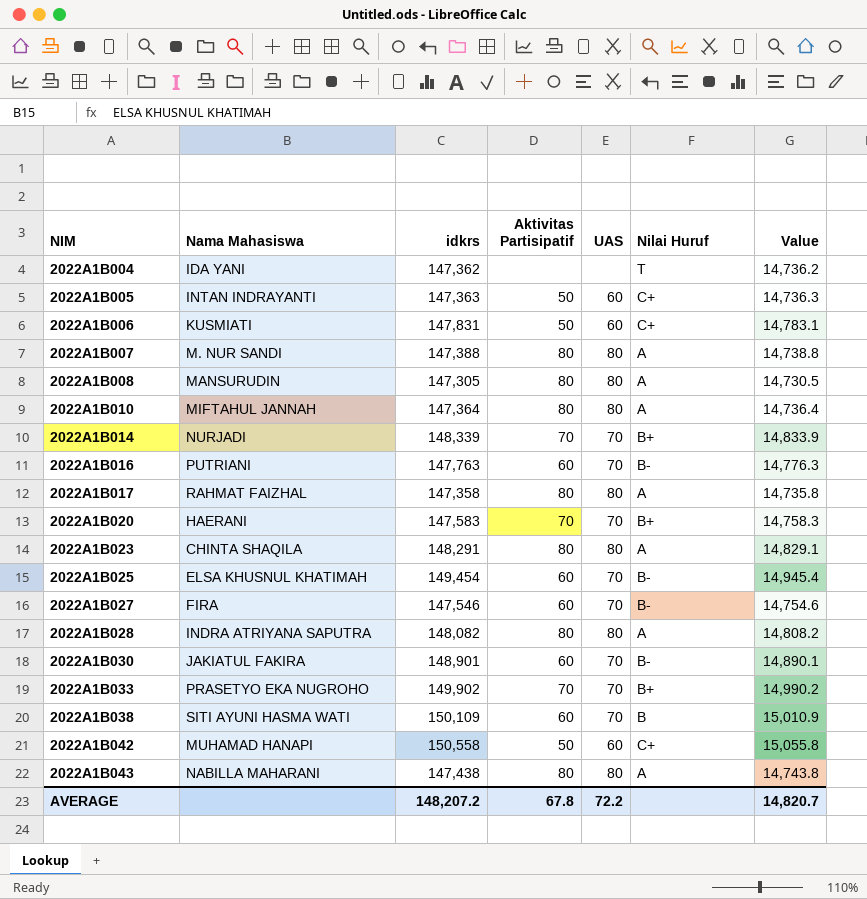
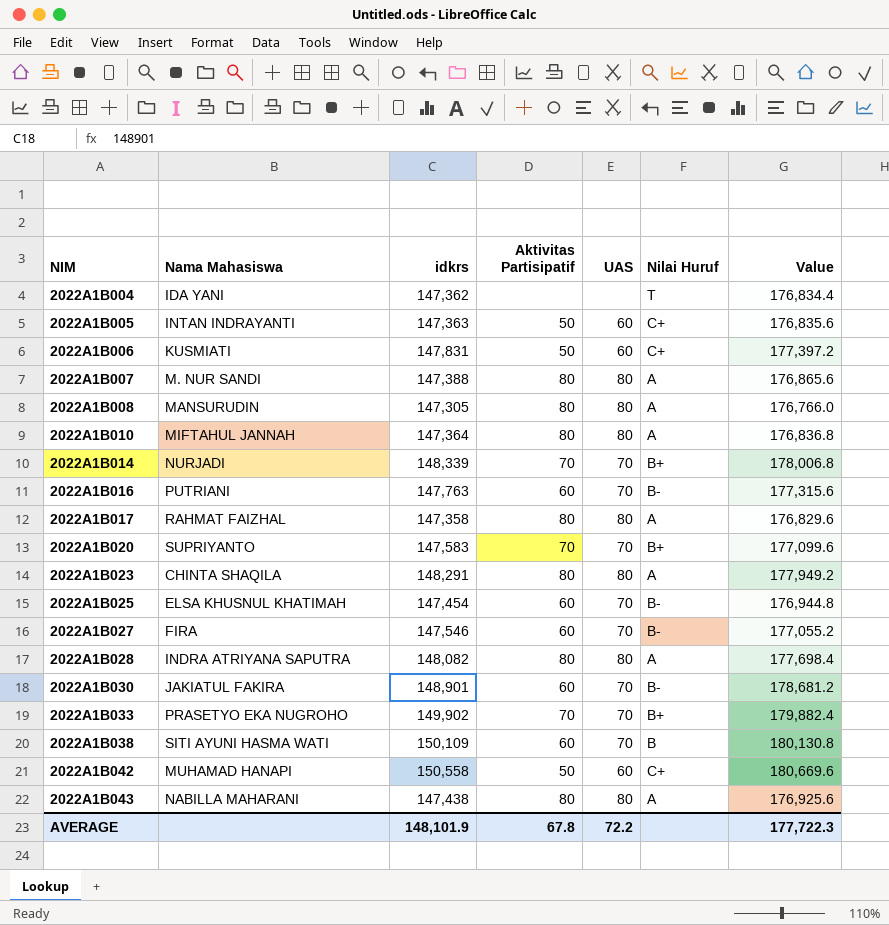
column Value | formula: [idkrs] * 0.1 -> [idkrs] * 1.2
2022A1B020 | Nama Mahasiswa: HAERANI -> SUPRIYANTO
2022A1B025 | idkrs: 149,454 -> 147,454
AVERAGE | idkrs: 148,207.2 -> 148,101.9
AVERAGE | Value: 14,820.7 -> 177,722.3

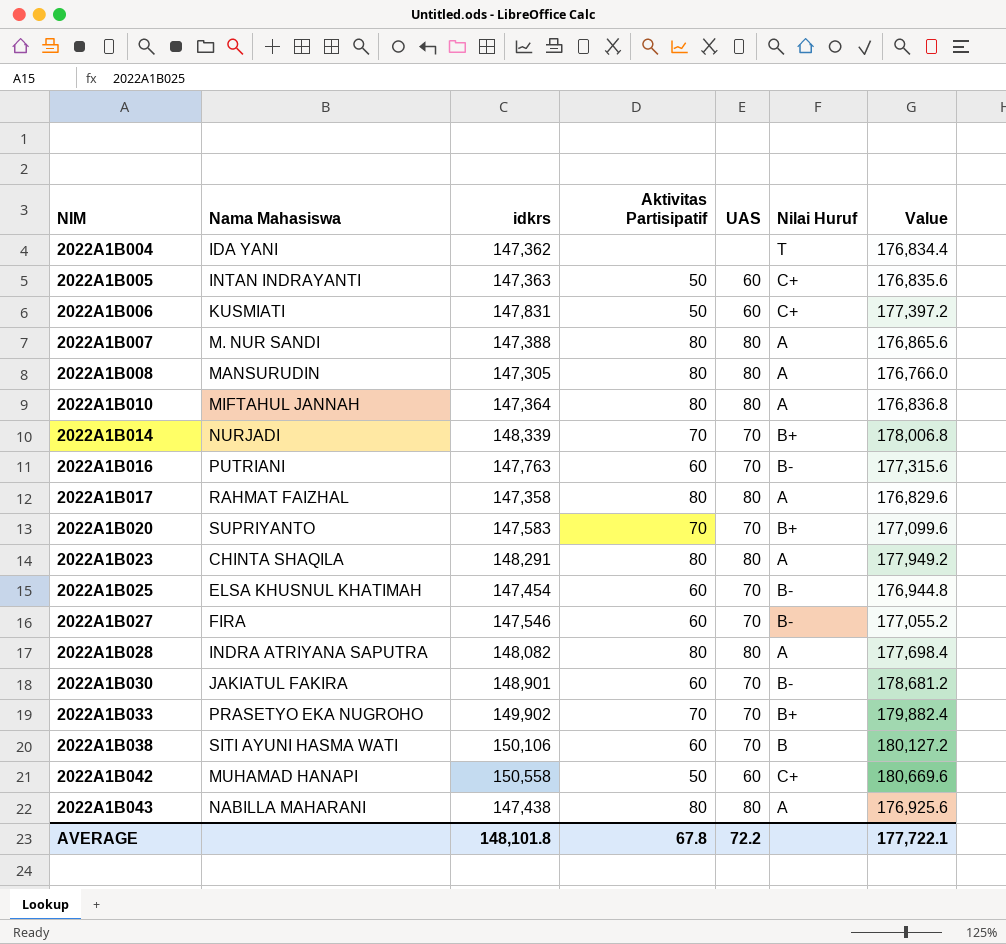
2022A1B038 | idkrs: 150,109 -> 150,106
2022A1B038 | Value: 180,130.8 -> 180,127.2
AVERAGE | idkrs: 148,101.9 -> 148,101.8
AVERAGE | Value: 177,722.3 -> 177,722.1

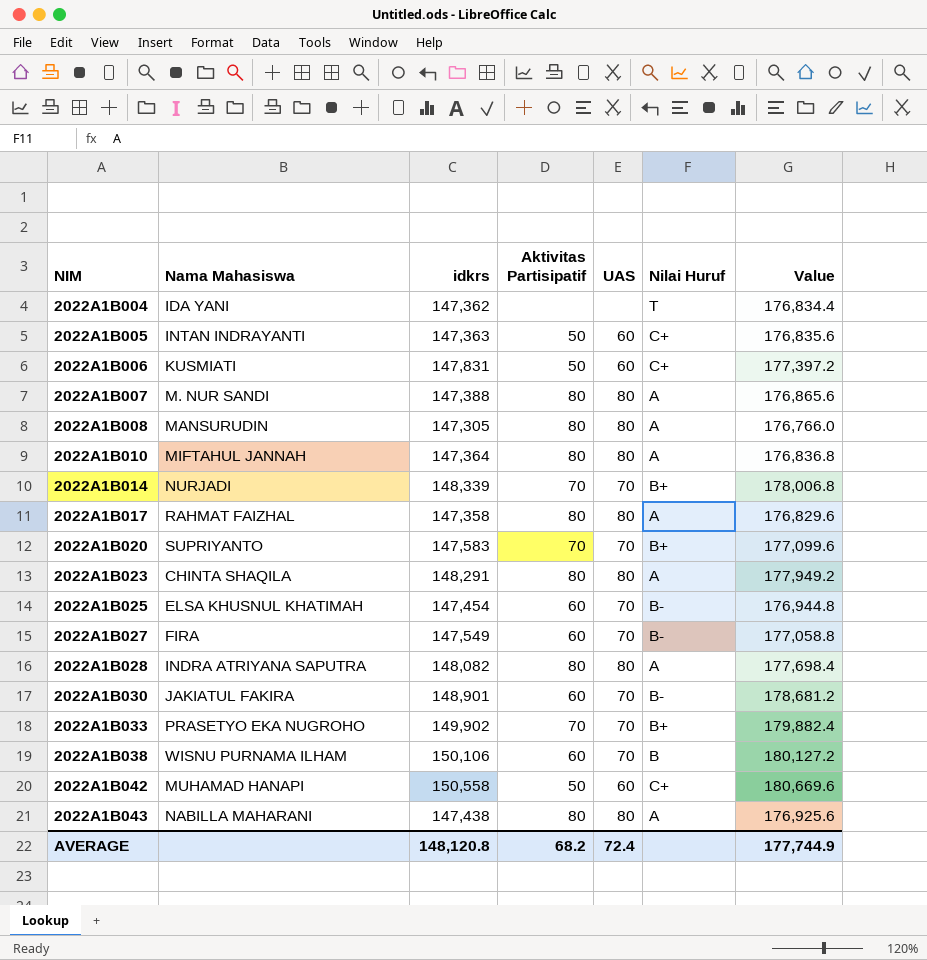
row 2022A1B016: PUTRIANI | 147,763 | 60 | 70 | B- | 177,315.6 -> none
2022A1B027 | idkrs: 147,546 -> 147,549
2022A1B027 | Value: 177,055.2 -> 177,058.8
2022A1B038 | Nama Mahasiswa: SITI AYUNI HASMA WATI -> WISNU PURNAMA ILHAM
AVERAGE | idkrs: 148,101.8 -> 148,120.8
AVERAGE | Aktivitas Partisipatif: 67.8 -> 68.2
AVERAGE | UAS: 72.2 -> 72.4
AVERAGE | Value: 177,722.1 -> 177,744.9

